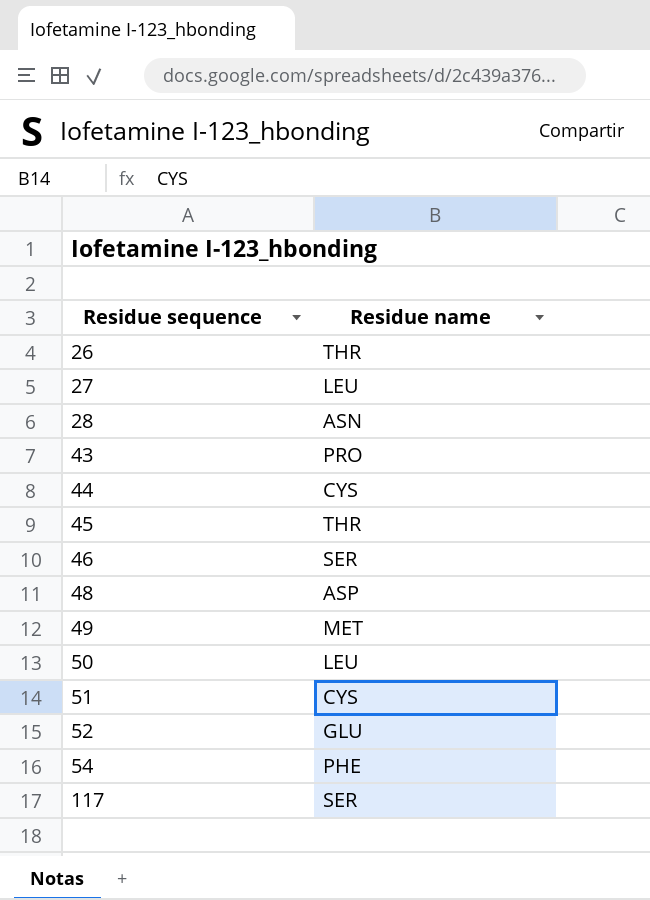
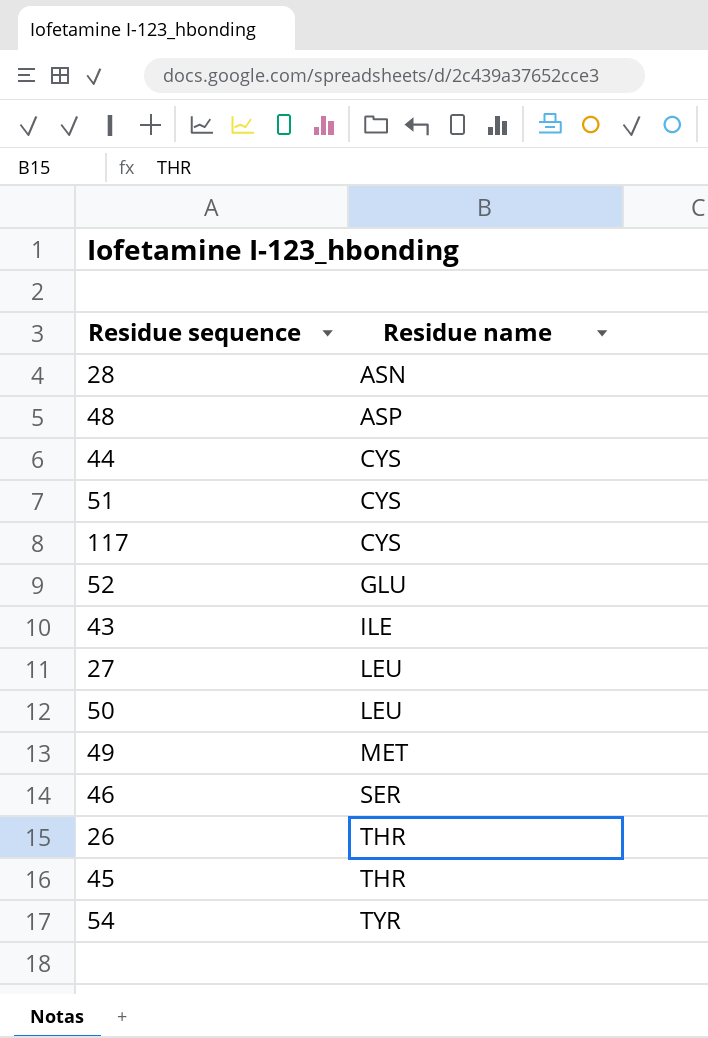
row order: Residue sequence ascending -> Residue name ascending
117 | Residue name: SER -> CYS
43 | Residue name: PRO -> ILE
54 | Residue name: PHE -> TYR

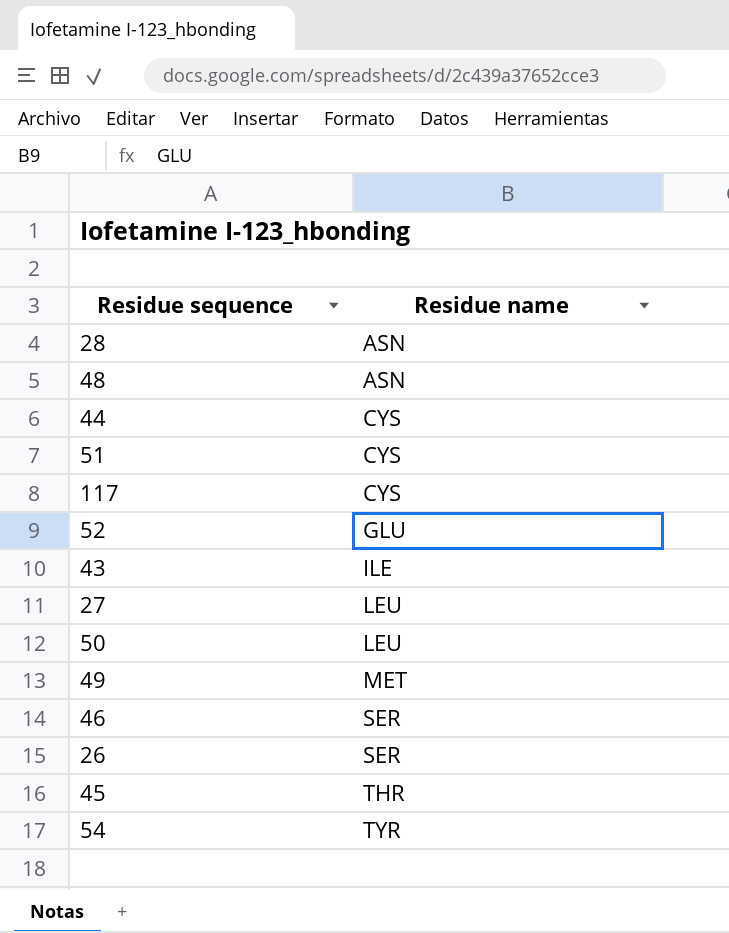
48 | Residue name: ASP -> ASN
26 | Residue name: THR -> SER

